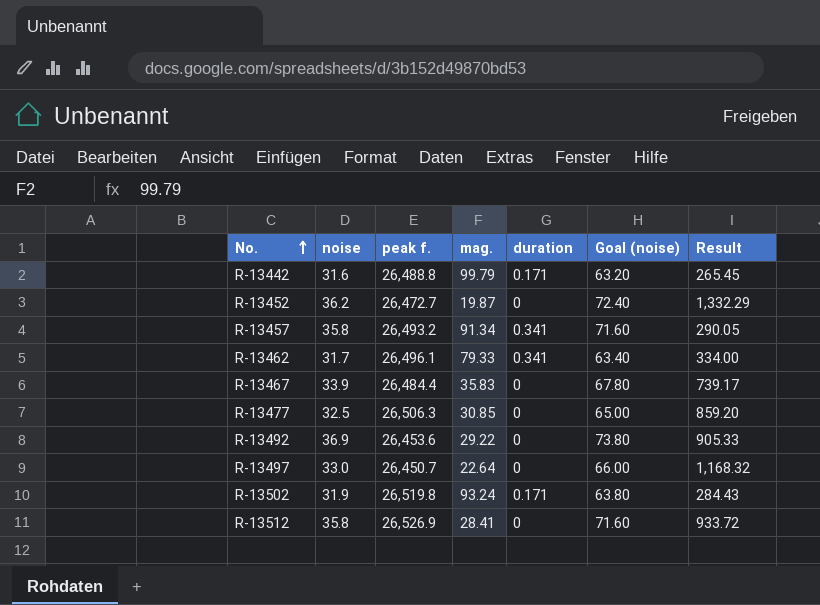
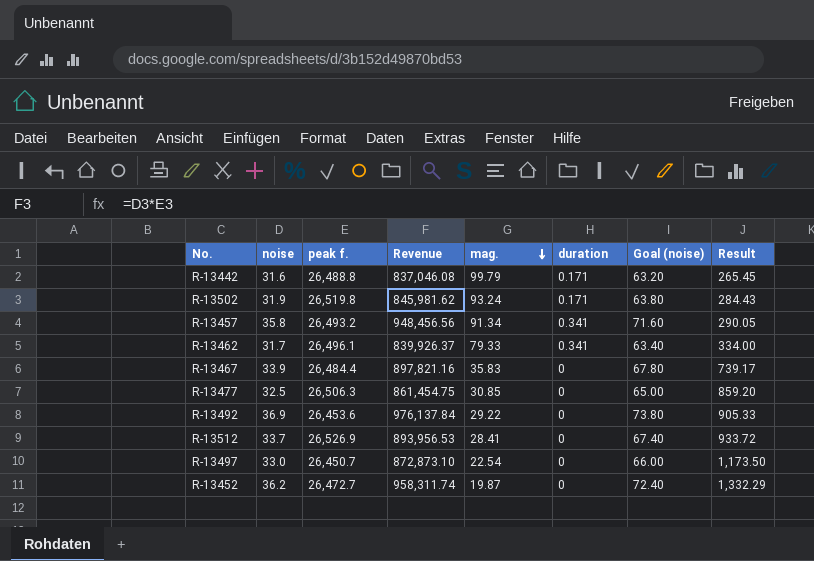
row order: No. ascending -> mag. descending
column Revenue | formula: none -> [noise] * [peak f.]
R-13512 | noise: 35.8 -> 33.7
R-13512 | Goal (noise): 71.60 -> 67.40
R-13497 | mag.: 22.64 -> 22.54
R-13497 | Result: 1,168.32 -> 1,173.50

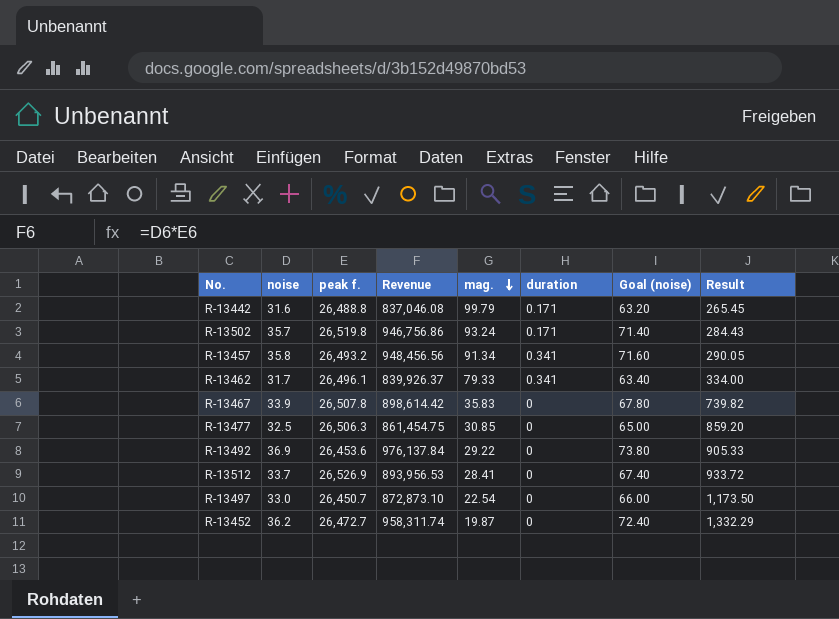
R-13502 | noise: 31.9 -> 35.7
R-13502 | Revenue: 845,981.62 -> 946,756.86
R-13502 | Goal (noise): 63.80 -> 71.40
R-13467 | peak f.: 26,484.4 -> 26,507.8
R-13467 | Revenue: 897,821.16 -> 898,614.42
R-13467 | Result: 739.17 -> 739.82

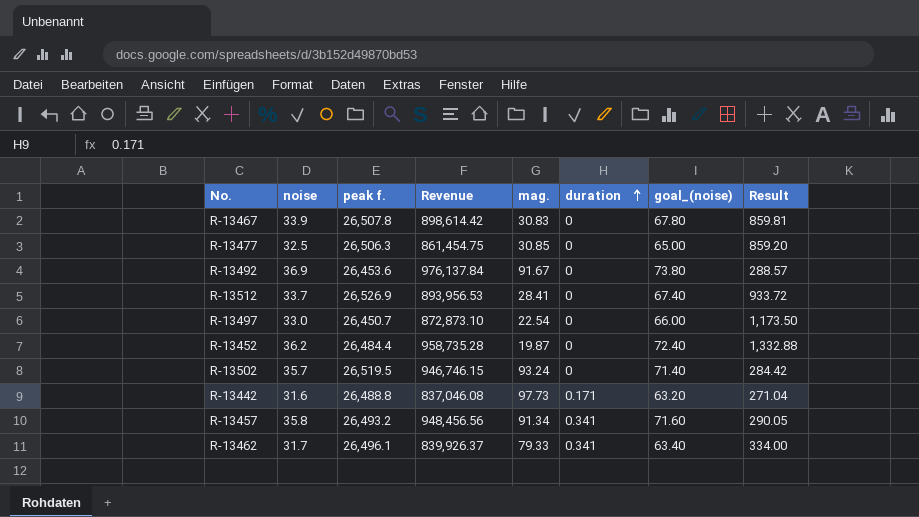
row order: mag. descending -> duration ascending
column name: Goal (noise) -> goal_(noise)
R-13467 | mag.: 35.83 -> 30.83
R-13467 | Result: 739.82 -> 859.81
R-13492 | mag.: 29.22 -> 91.67
R-13492 | Result: 905.33 -> 288.57
R-13452 | peak f.: 26,472.7 -> 26,484.4
R-13452 | Revenue: 958,311.74 -> 958,735.28
R-13452 | Result: 1,332.29 -> 1,332.88
R-13502 | peak f.: 26,519.8 -> 26,519.5
R-13502 | Revenue: 946,756.86 -> 946,746.15
R-13502 | duration: 0.171 -> 0
R-13502 | Result: 284.43 -> 284.42
R-13442 | mag.: 99.79 -> 97.73
R-13442 | Result: 265.45 -> 271.04

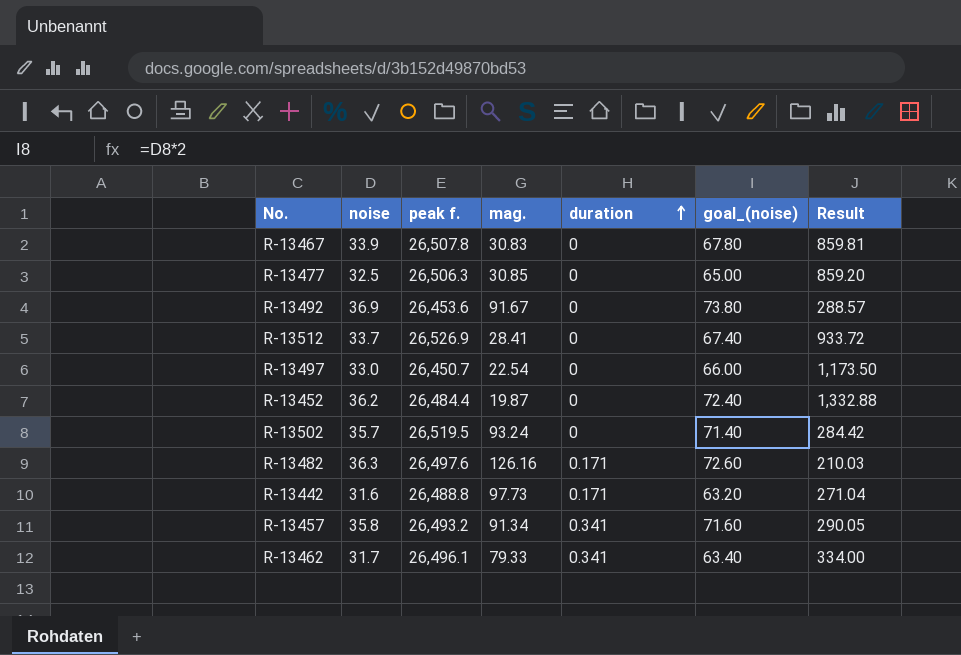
column Revenue | formula: [noise] * [peak f.] -> none
row R-13482: none -> 36.3 | 26,497.6 | 126.16 | 0.171 | 72.60 | 210.03

